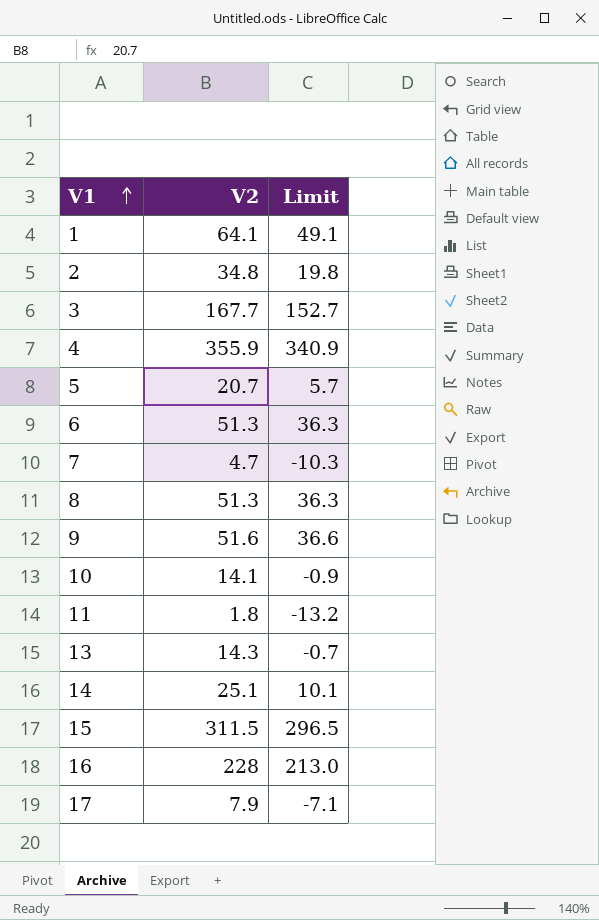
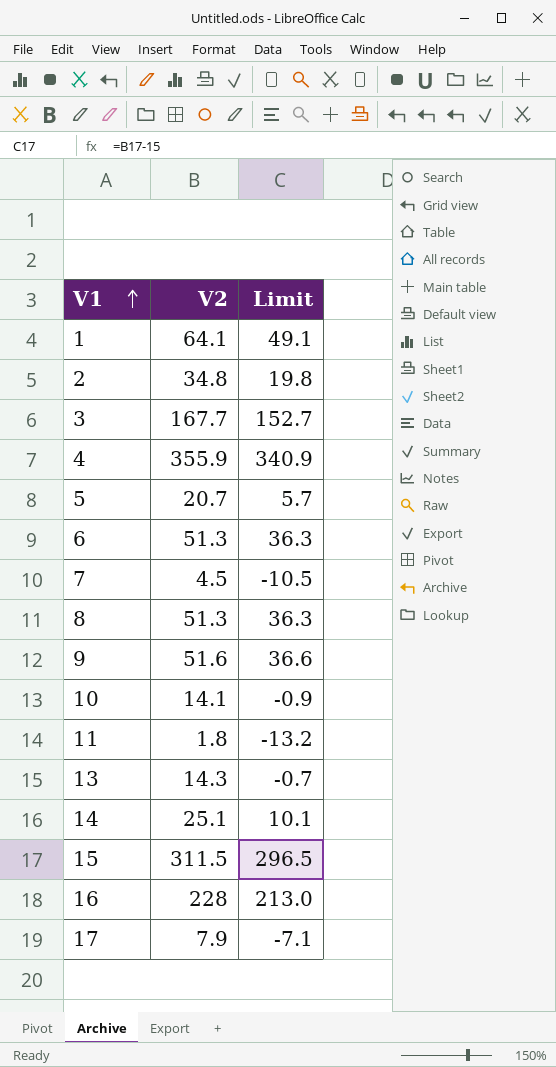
7 | V2: 4.7 -> 4.5
7 | Limit: -10.3 -> -10.5

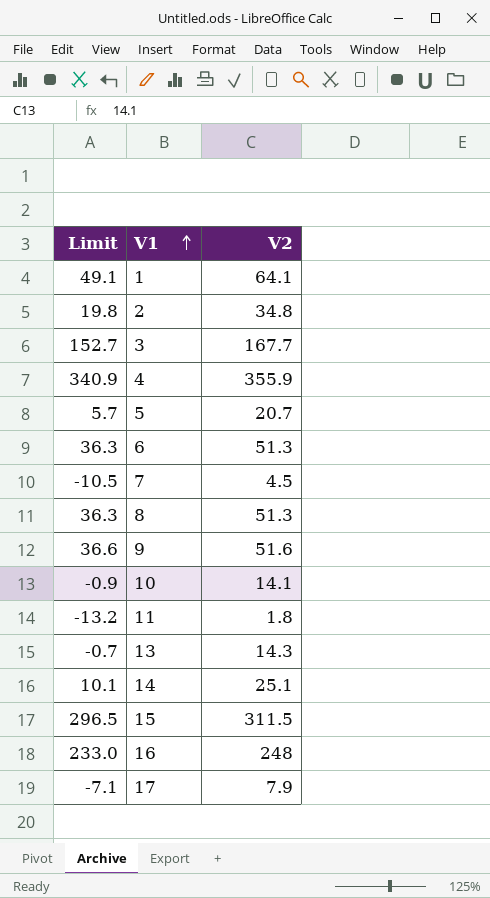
column Limit | position: 3 -> 1
16 | Limit: 213.0 -> 233.0
16 | V2: 228 -> 248

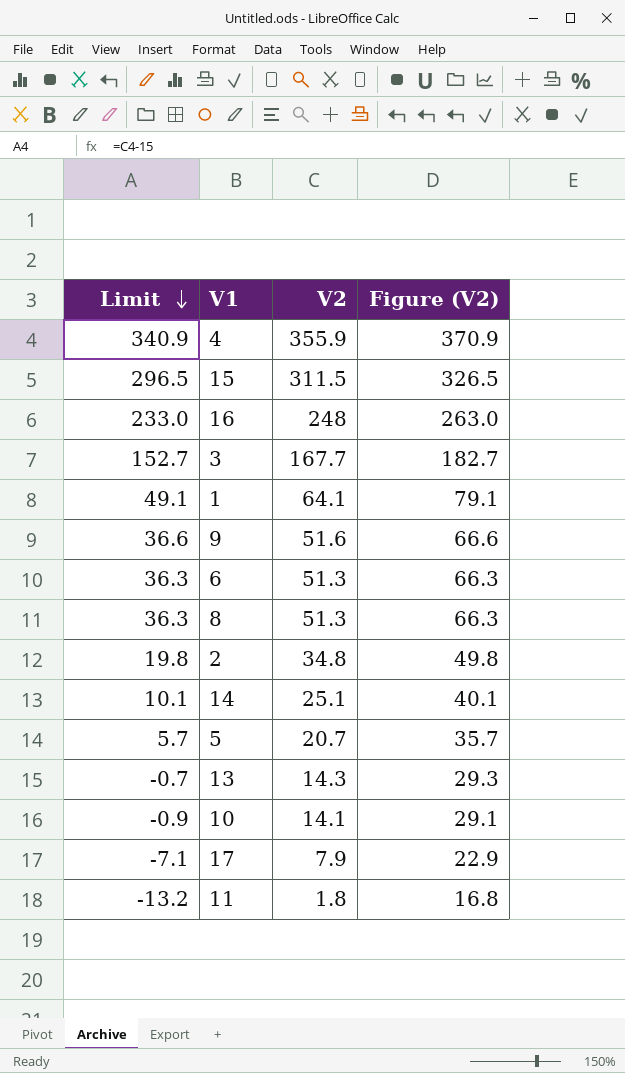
row order: V1 ascending -> Limit descending
column Figure (V2) | formula: none -> [V2] + 15
row 7: -10.5 | 4.5 -> none

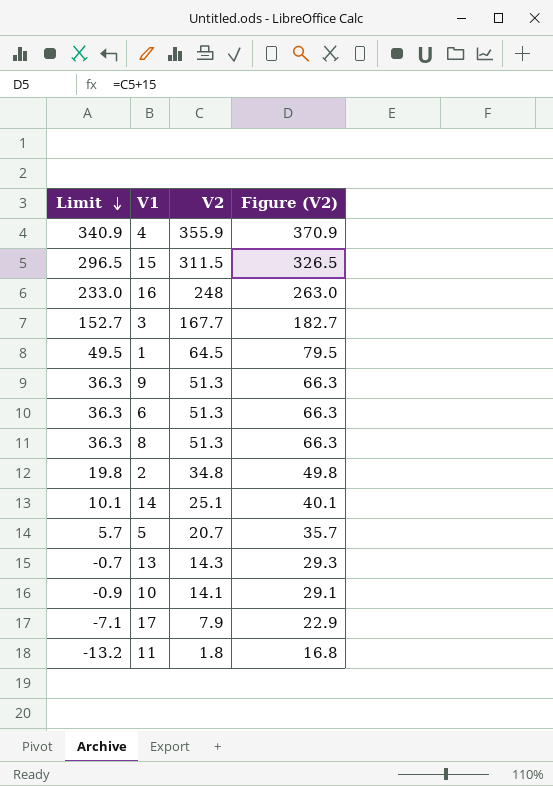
1 | Limit: 49.1 -> 49.5
1 | V2: 64.1 -> 64.5
1 | Figure (V2): 79.1 -> 79.5
9 | Limit: 36.6 -> 36.3
9 | V2: 51.6 -> 51.3
9 | Figure (V2): 66.6 -> 66.3

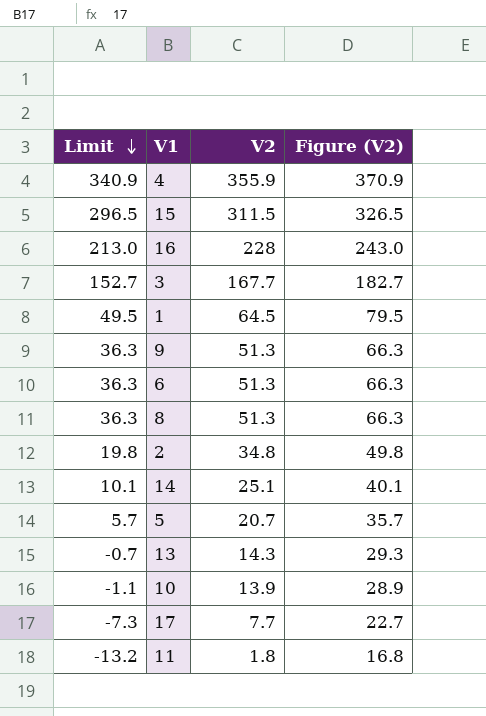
16 | Limit: 233.0 -> 213.0
16 | V2: 248 -> 228
16 | Figure (V2): 263.0 -> 243.0
10 | Limit: -0.9 -> -1.1
10 | V2: 14.1 -> 13.9
10 | Figure (V2): 29.1 -> 28.9
17 | Limit: -7.1 -> -7.3
17 | V2: 7.9 -> 7.7
17 | Figure (V2): 22.9 -> 22.7

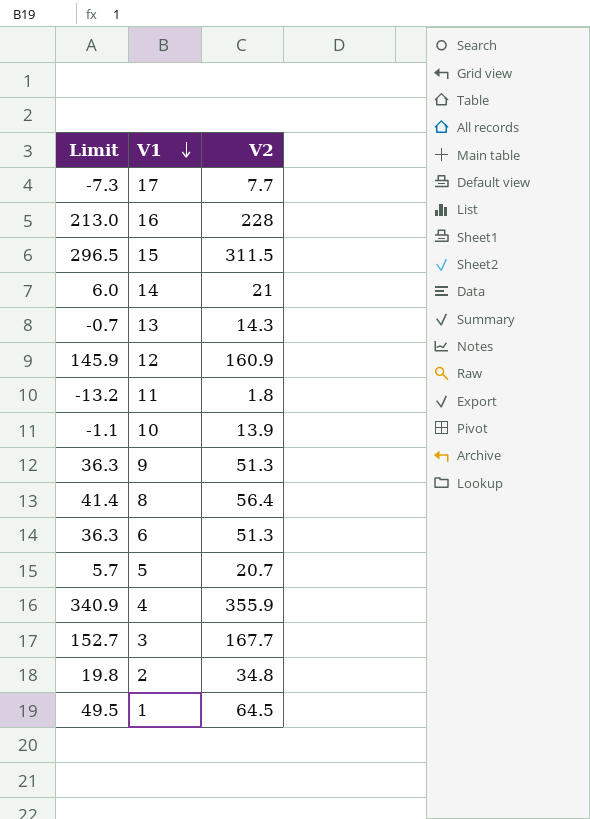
row order: Limit descending -> V1 descending
column Figure (V2) | formula: [V2] + 15 -> none
14 | Limit: 10.1 -> 6.0
14 | V2: 25.1 -> 21
row 12: none -> 145.9 | 160.9
8 | Limit: 36.3 -> 41.4
8 | V2: 51.3 -> 56.4

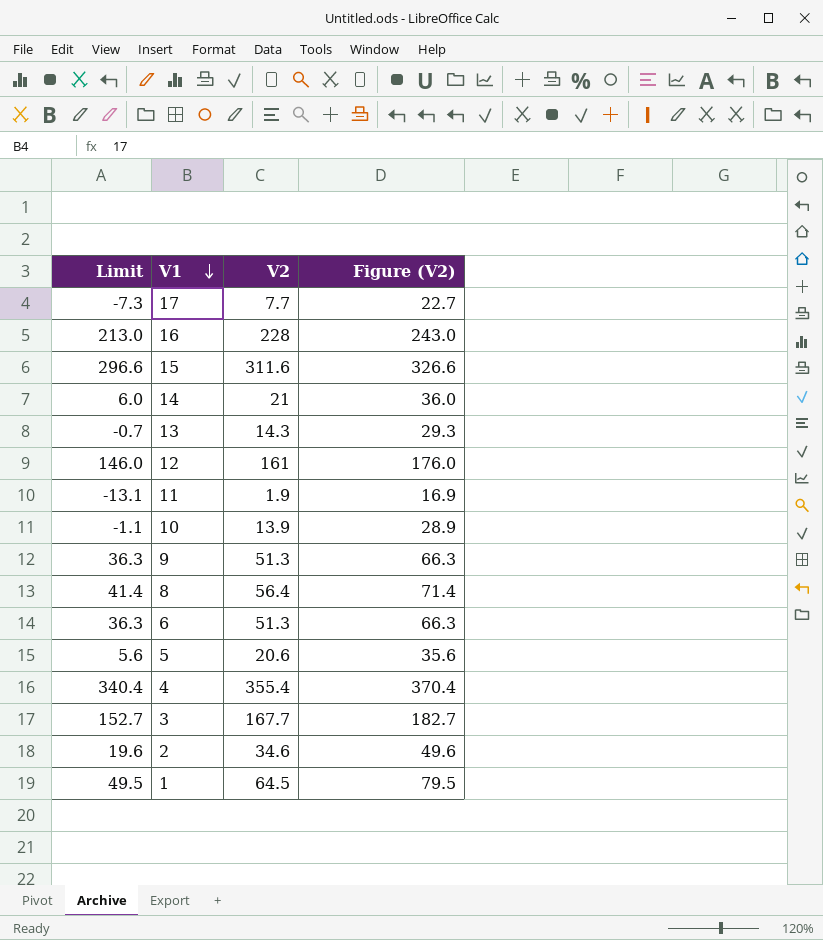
column Figure (V2) | formula: none -> [V2] + 15
15 | Limit: 296.5 -> 296.6
15 | V2: 311.5 -> 311.6
12 | Limit: 145.9 -> 146.0
12 | V2: 160.9 -> 161
11 | Limit: -13.2 -> -13.1
11 | V2: 1.8 -> 1.9
5 | Limit: 5.7 -> 5.6
5 | V2: 20.7 -> 20.6
4 | Limit: 340.9 -> 340.4
4 | V2: 355.9 -> 355.4
2 | Limit: 19.8 -> 19.6
2 | V2: 34.8 -> 34.6

